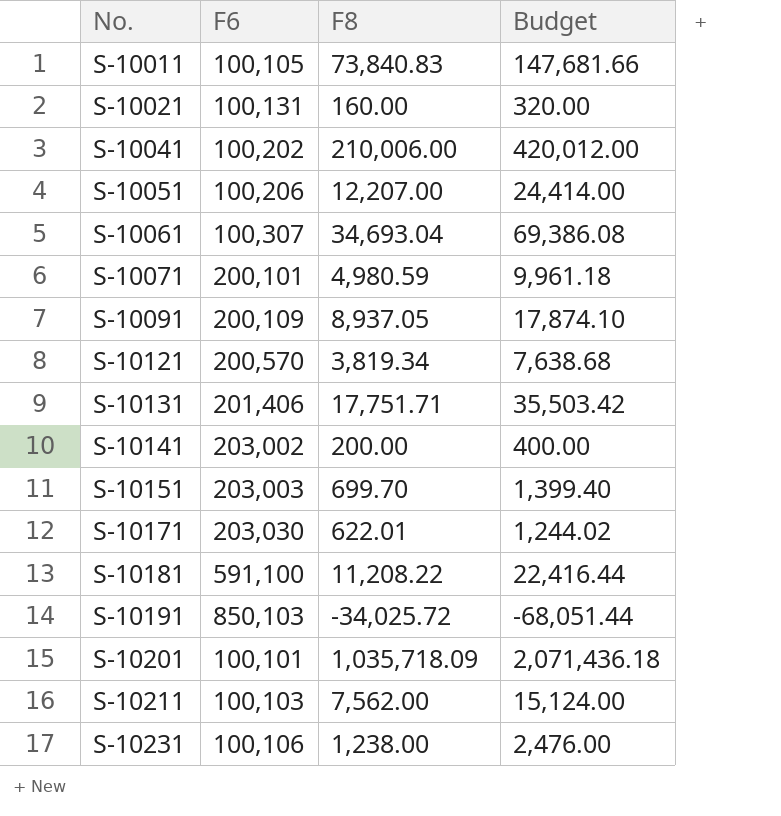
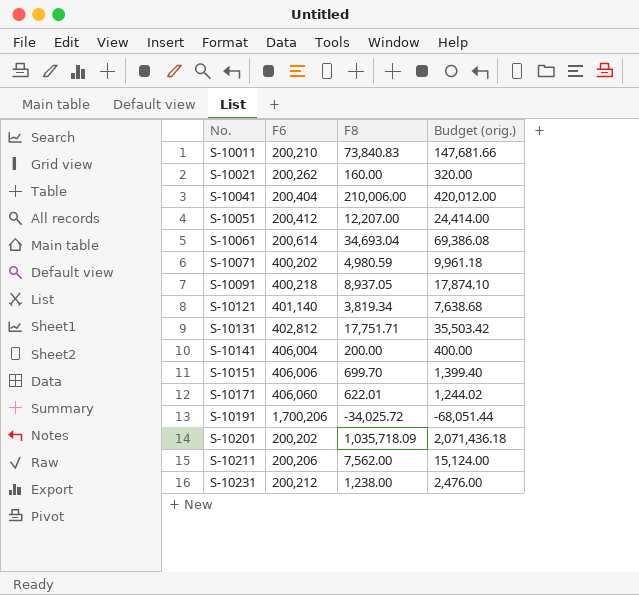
column name: Budget -> Budget (orig.)
row S-10181: 591,100 | 11,208.22 | 22,416.44 -> none
S-10011 | F6: 100,105 -> 200,210
S-10021 | F6: 100,131 -> 200,262
S-10041 | F6: 100,202 -> 200,404
S-10051 | F6: 100,206 -> 200,412
S-10061 | F6: 100,307 -> 200,614
S-10071 | F6: 200,101 -> 400,202
S-10091 | F6: 200,109 -> 400,218
S-10121 | F6: 200,570 -> 401,140
S-10131 | F6: 201,406 -> 402,812
S-10141 | F6: 203,002 -> 406,004
S-10151 | F6: 203,003 -> 406,006
S-10171 | F6: 203,030 -> 406,060
S-10191 | F6: 850,103 -> 1,700,206
S-10201 | F6: 100,101 -> 200,202
S-10211 | F6: 100,103 -> 200,206
S-10231 | F6: 100,106 -> 200,212

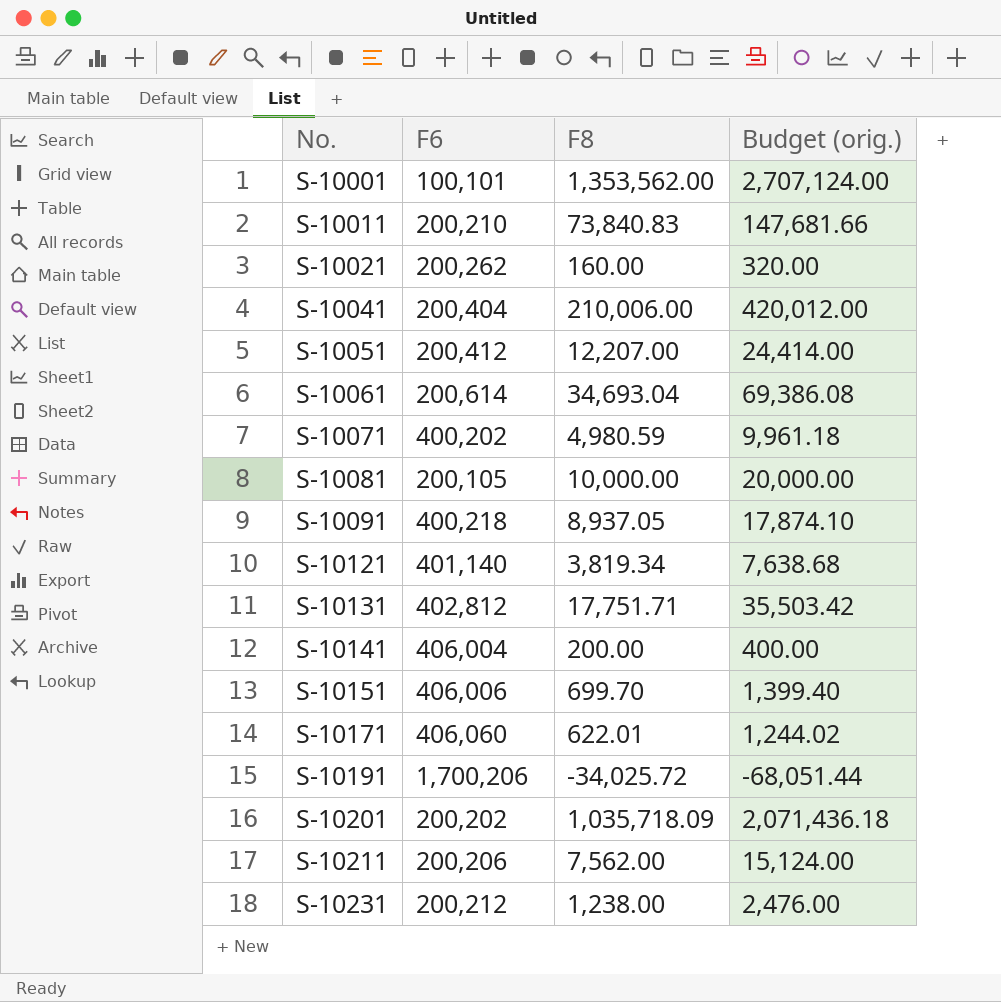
row S-10001: none -> 100,101 | 1,353,562.00 | 2,707,124.00
row S-10081: none -> 200,105 | 10,000.00 | 20,000.00

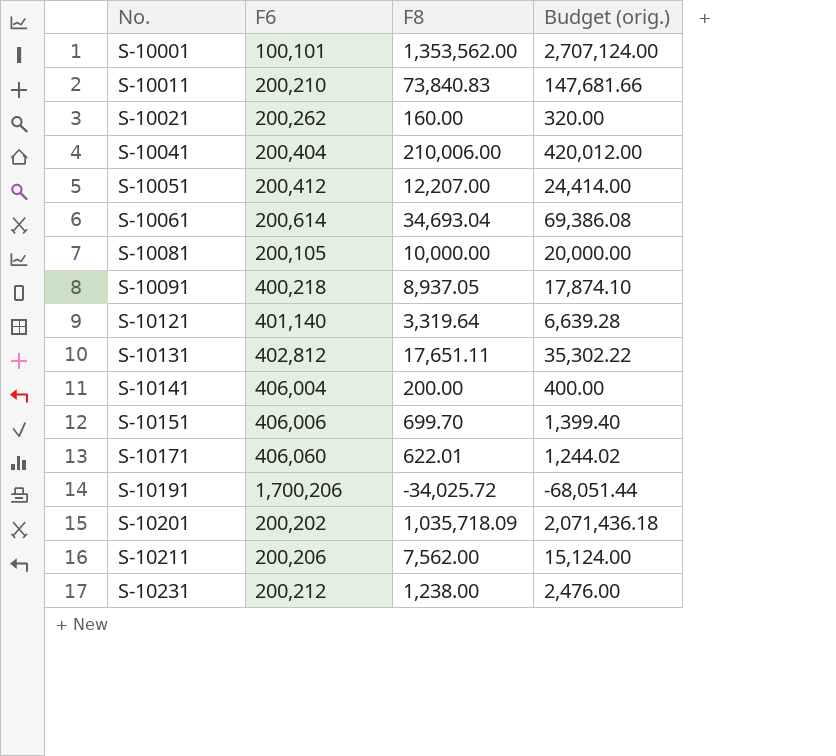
row S-10071: 400,202 | 4,980.59 | 9,961.18 -> none
S-10121 | F8: 3,819.34 -> 3,319.64
S-10121 | Budget (orig.): 7,638.68 -> 6,639.28
S-10131 | F8: 17,751.71 -> 17,651.11
S-10131 | Budget (orig.): 35,503.42 -> 35,302.22

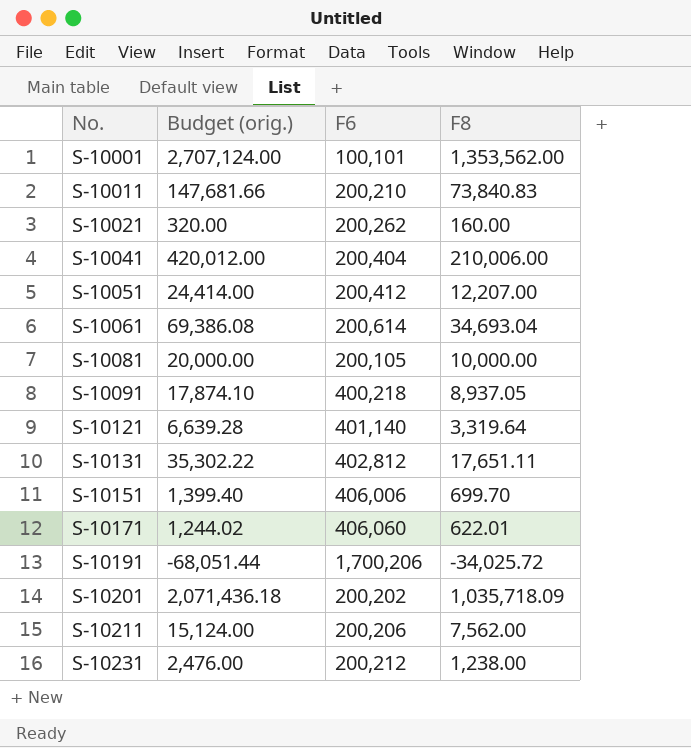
column Budget (orig.) | position: 4 -> 2
row S-10141: 406,004 | 200.00 | 400.00 -> none

